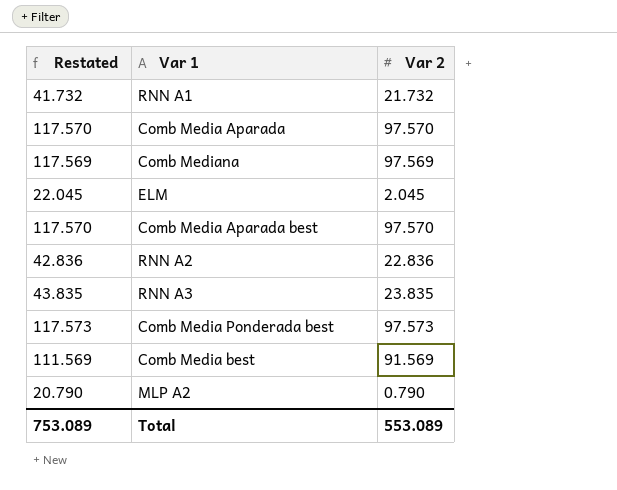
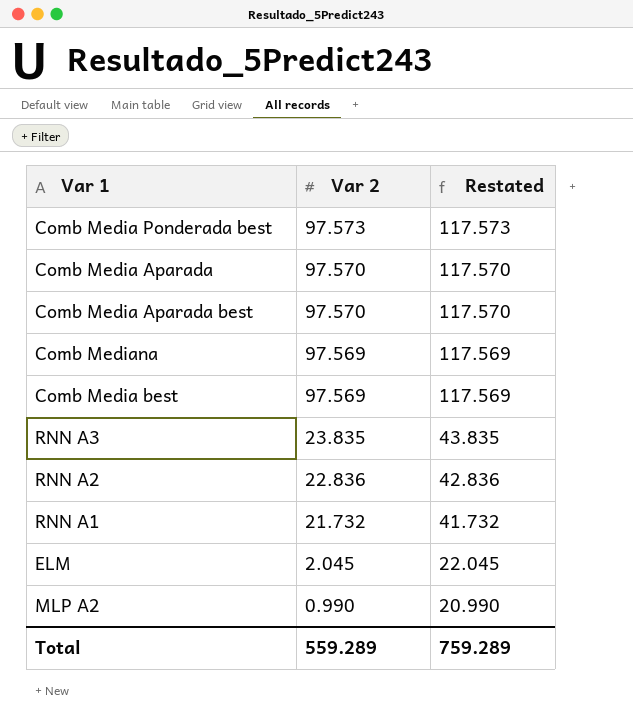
row order: none -> Var 2 descending
column Restated | position: 1 -> 3
Comb Media best | Var 2: 91.569 -> 97.569
Comb Media best | Restated: 111.569 -> 117.569
MLP A2 | Var 2: 0.790 -> 0.990
MLP A2 | Restated: 20.790 -> 20.990
Total | Var 2: 553.089 -> 559.289
Total | Restated: 753.089 -> 759.289

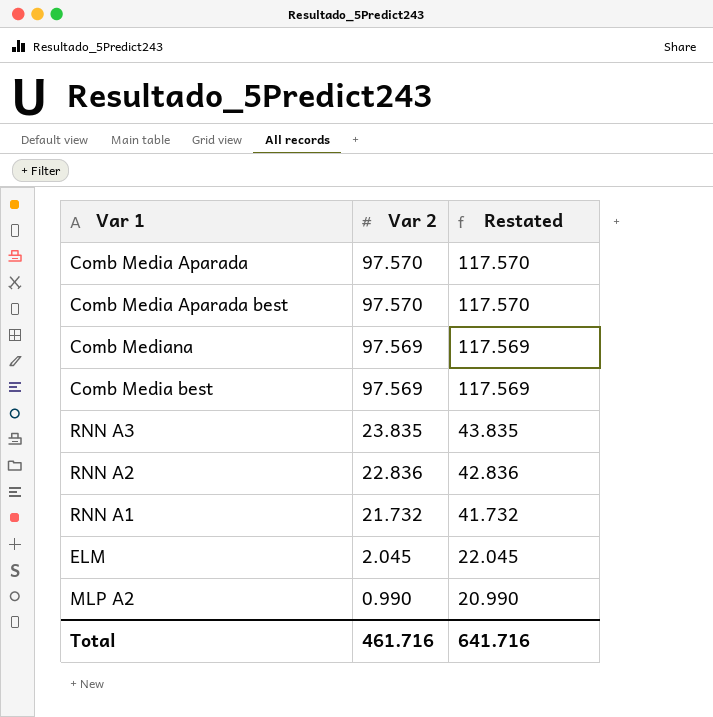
row Comb Media Ponderada best: 97.573 | 117.573 -> none
Total | Var 2: 559.289 -> 461.716
Total | Restated: 759.289 -> 641.716

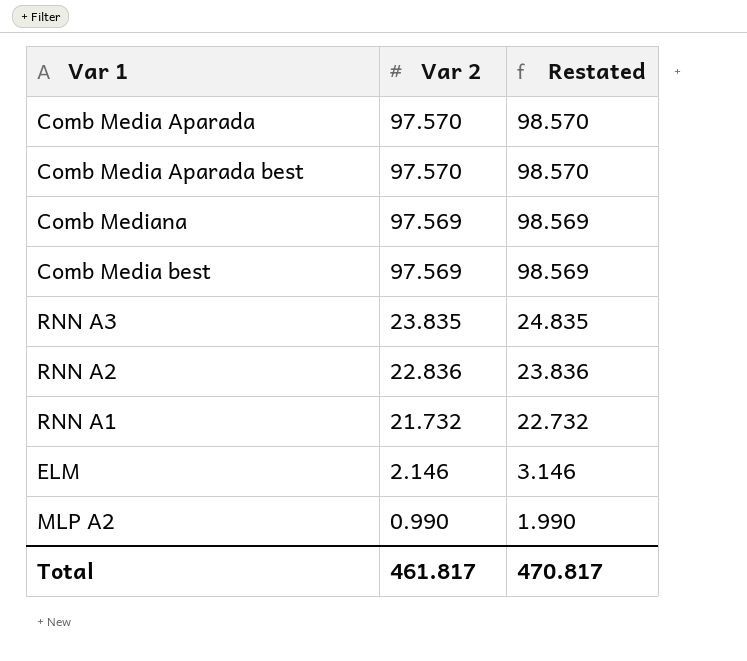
column Restated | formula: [Var 2] + 20 -> [Var 2] + 1
ELM | Var 2: 2.045 -> 2.146
Total | Var 2: 461.716 -> 461.817
Total | Restated: 641.716 -> 470.817

